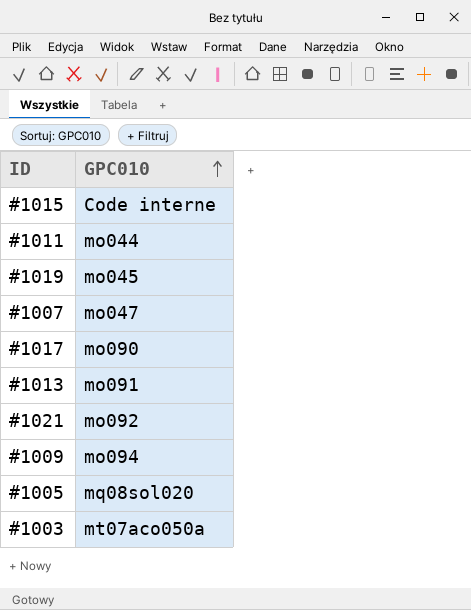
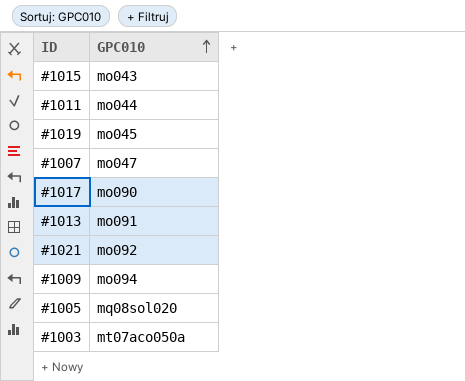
#1015 | GPC010: Code interne -> mo043

